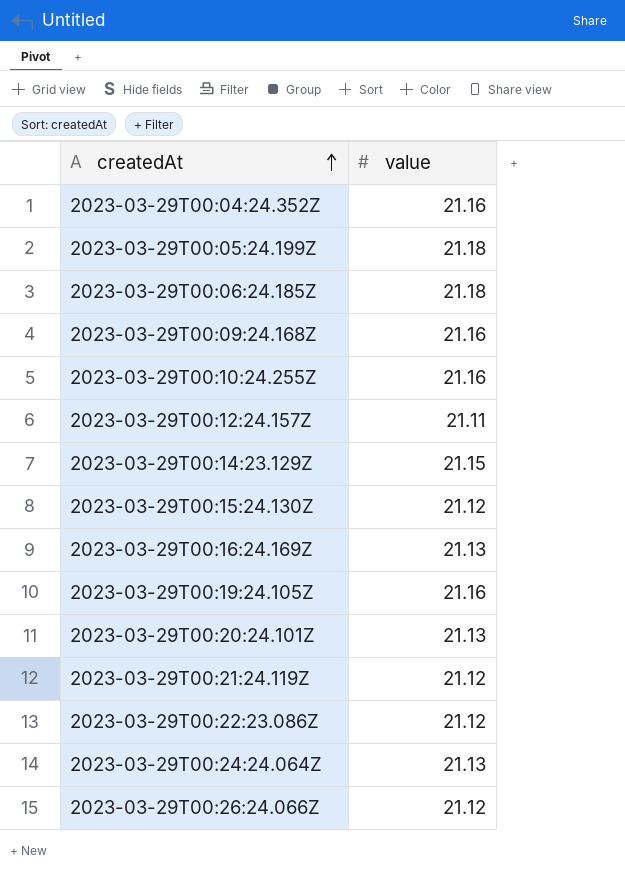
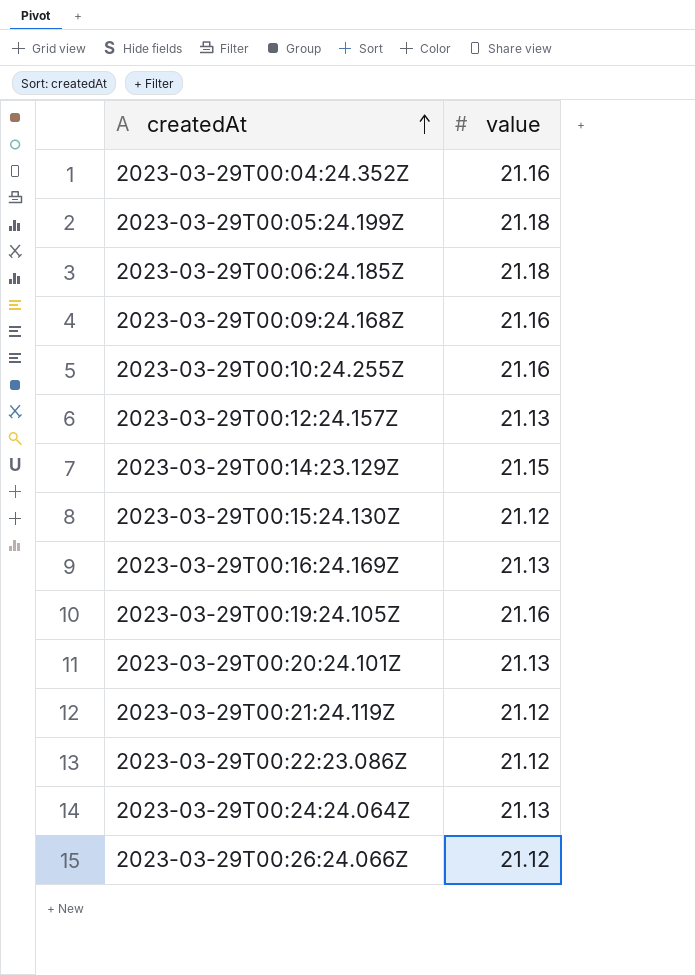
2023-03-29T00:12:24.157Z | value: 21.11 -> 21.13

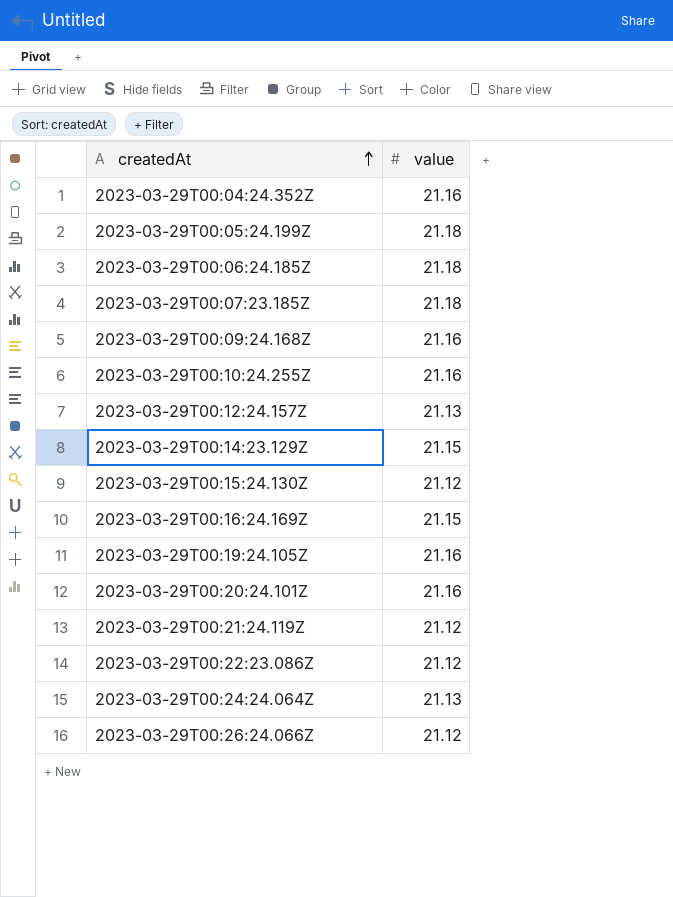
row 2023-03-29T00:07:23.185Z: none -> 21.18
2023-03-29T00:16:24.169Z | value: 21.13 -> 21.15
2023-03-29T00:20:24.101Z | value: 21.13 -> 21.16

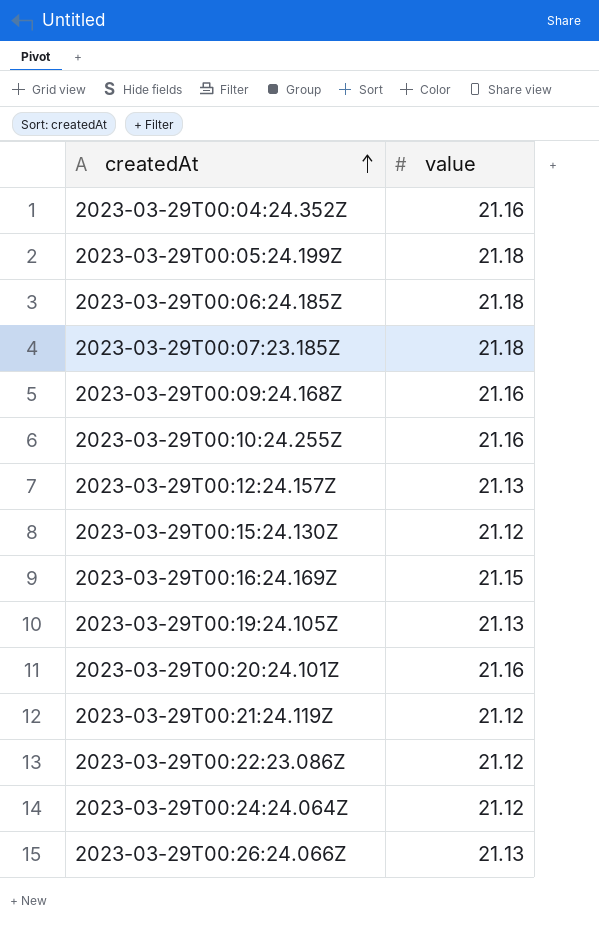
row 2023-03-29T00:14:23.129Z: 21.15 -> none
2023-03-29T00:19:24.105Z | value: 21.16 -> 21.13
2023-03-29T00:24:24.064Z | value: 21.13 -> 21.12
2023-03-29T00:26:24.066Z | value: 21.12 -> 21.13

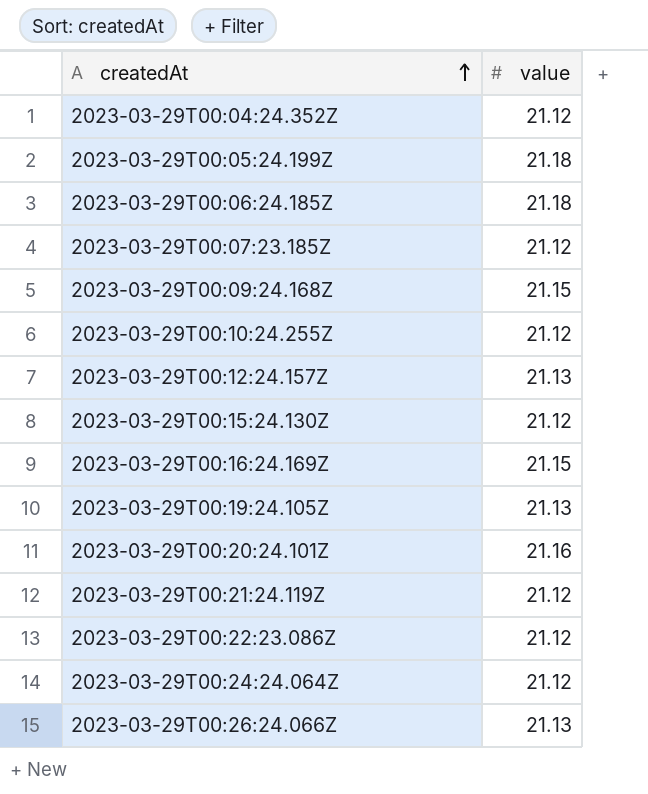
2023-03-29T00:04:24.352Z | value: 21.16 -> 21.12
2023-03-29T00:07:23.185Z | value: 21.18 -> 21.12
2023-03-29T00:09:24.168Z | value: 21.16 -> 21.15
2023-03-29T00:10:24.255Z | value: 21.16 -> 21.12

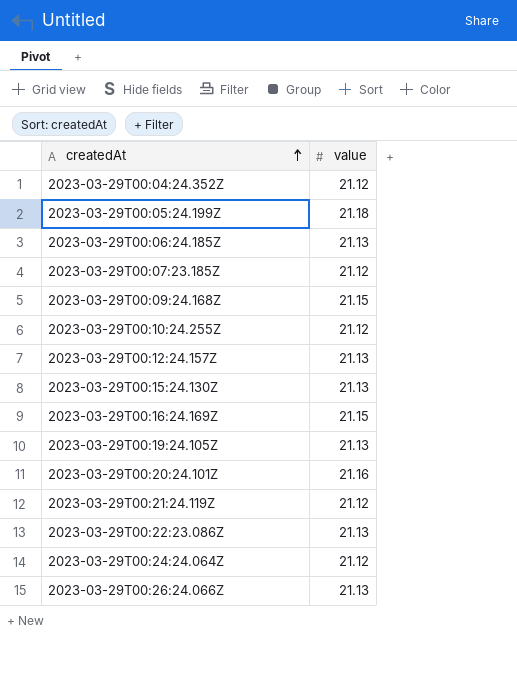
2023-03-29T00:06:24.185Z | value: 21.18 -> 21.13
2023-03-29T00:15:24.130Z | value: 21.12 -> 21.13
2023-03-29T00:22:23.086Z | value: 21.12 -> 21.13

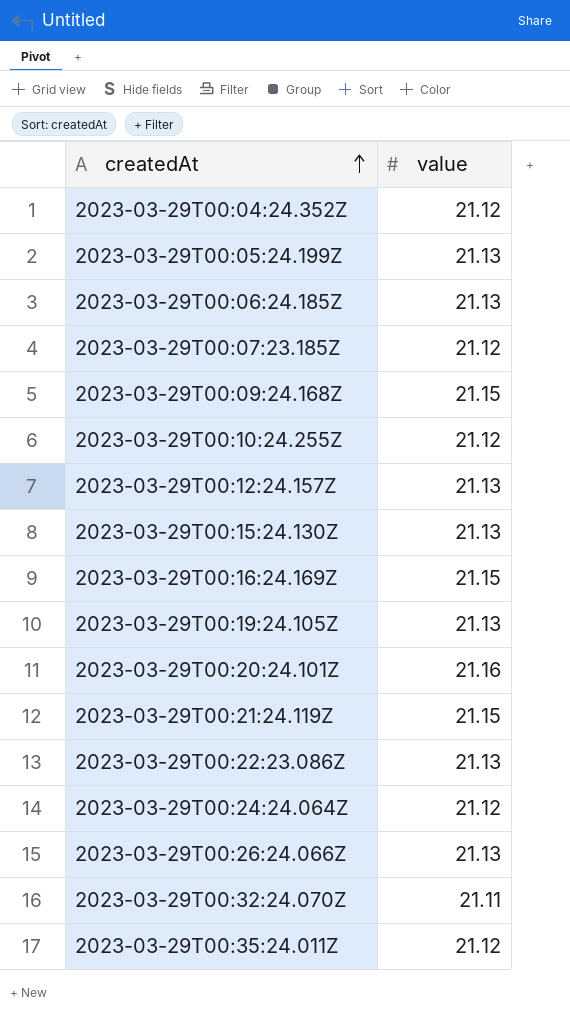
2023-03-29T00:05:24.199Z | value: 21.18 -> 21.13
2023-03-29T00:21:24.119Z | value: 21.12 -> 21.15
row 2023-03-29T00:32:24.070Z: none -> 21.11
row 2023-03-29T00:35:24.011Z: none -> 21.12

